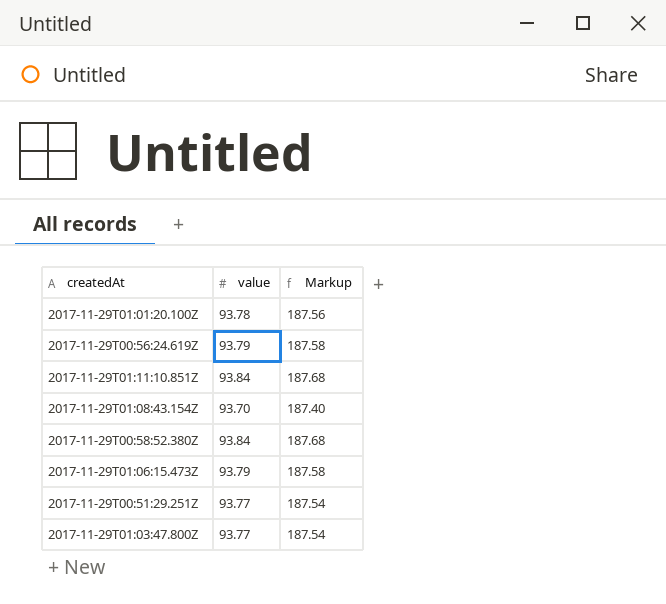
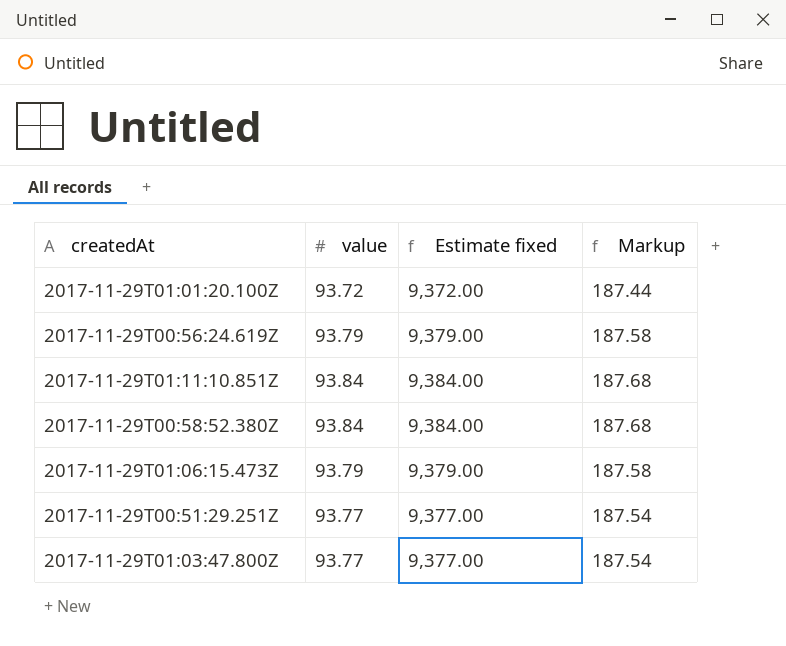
column Estimate fixed | formula: none -> [value] * 100
row 2017-11-29T01:08:43.154Z: 93.70 | 187.40 -> none
2017-11-29T01:01:20.100Z | value: 93.78 -> 93.72
2017-11-29T01:01:20.100Z | Markup: 187.56 -> 187.44

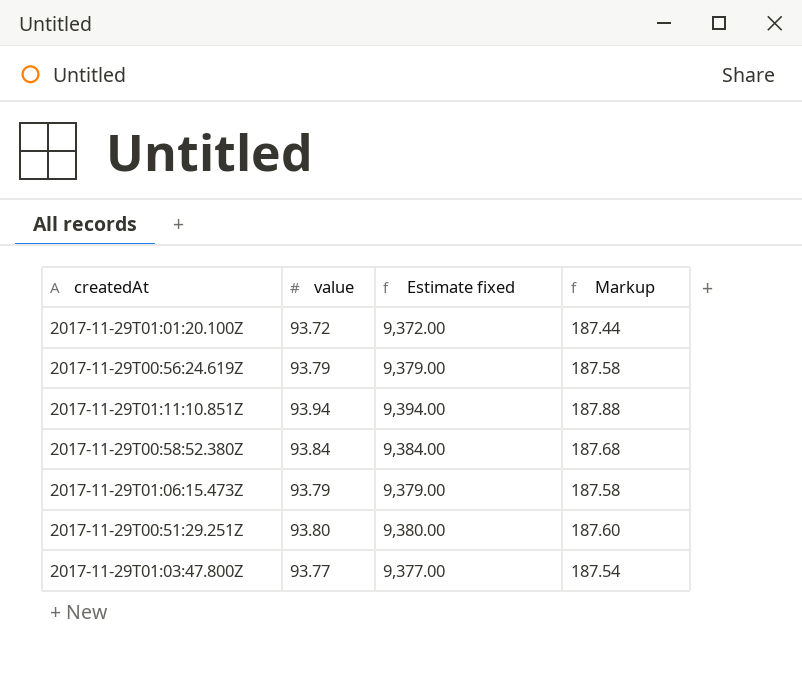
2017-11-29T01:11:10.851Z | value: 93.84 -> 93.94
2017-11-29T01:11:10.851Z | Estimate fixed: 9,384.00 -> 9,394.00
2017-11-29T01:11:10.851Z | Markup: 187.68 -> 187.88
2017-11-29T00:51:29.251Z | value: 93.77 -> 93.80
2017-11-29T00:51:29.251Z | Estimate fixed: 9,377.00 -> 9,380.00
2017-11-29T00:51:29.251Z | Markup: 187.54 -> 187.60

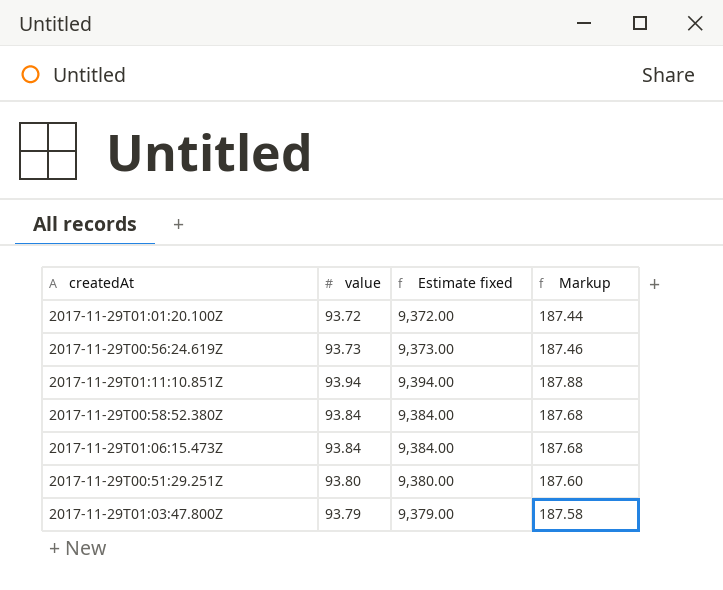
2017-11-29T00:56:24.619Z | value: 93.79 -> 93.73
2017-11-29T00:56:24.619Z | Estimate fixed: 9,379.00 -> 9,373.00
2017-11-29T00:56:24.619Z | Markup: 187.58 -> 187.46
2017-11-29T01:06:15.473Z | value: 93.79 -> 93.84
2017-11-29T01:06:15.473Z | Estimate fixed: 9,379.00 -> 9,384.00
2017-11-29T01:06:15.473Z | Markup: 187.58 -> 187.68
2017-11-29T01:03:47.800Z | value: 93.77 -> 93.79
2017-11-29T01:03:47.800Z | Estimate fixed: 9,377.00 -> 9,379.00
2017-11-29T01:03:47.800Z | Markup: 187.54 -> 187.58

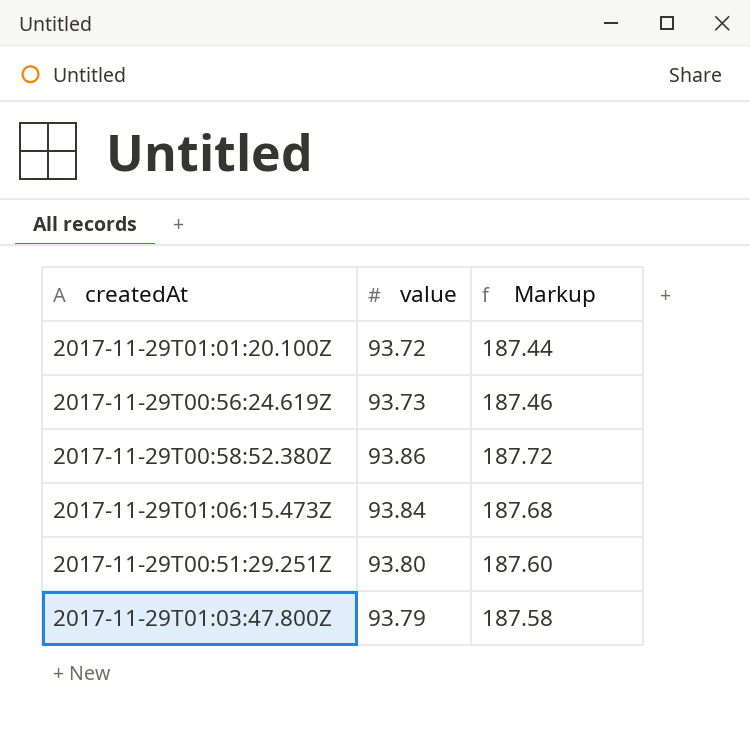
column Estimate fixed | formula: [value] * 100 -> none
row 2017-11-29T01:11:10.851Z: 93.94 | 9,394.00 | 187.88 -> none
2017-11-29T00:58:52.380Z | value: 93.84 -> 93.86
2017-11-29T00:58:52.380Z | Markup: 187.68 -> 187.72

